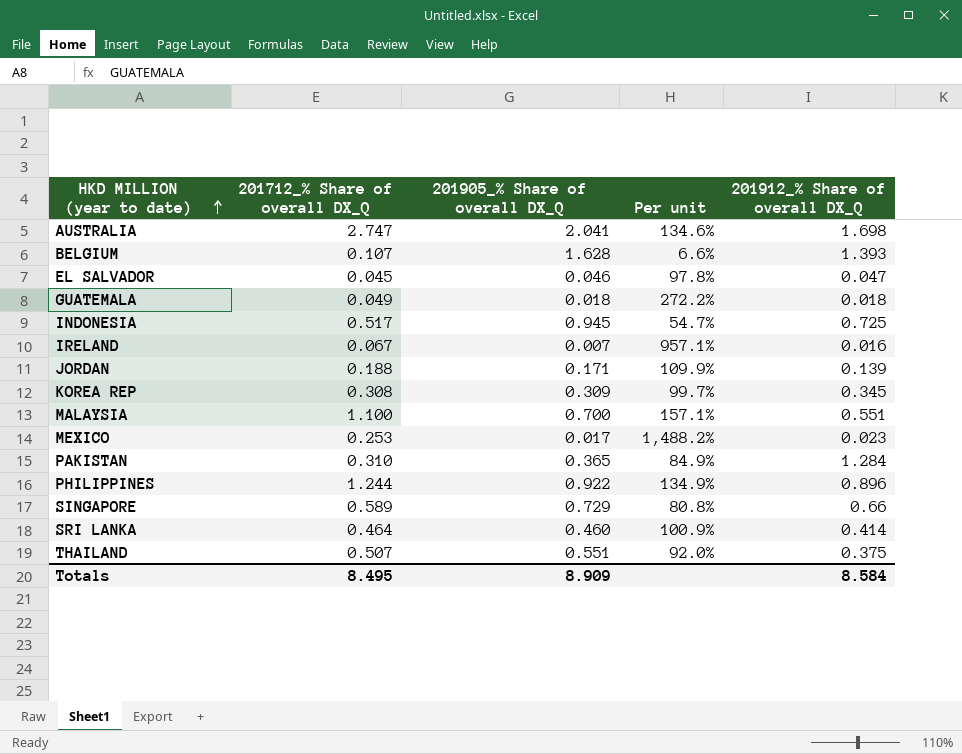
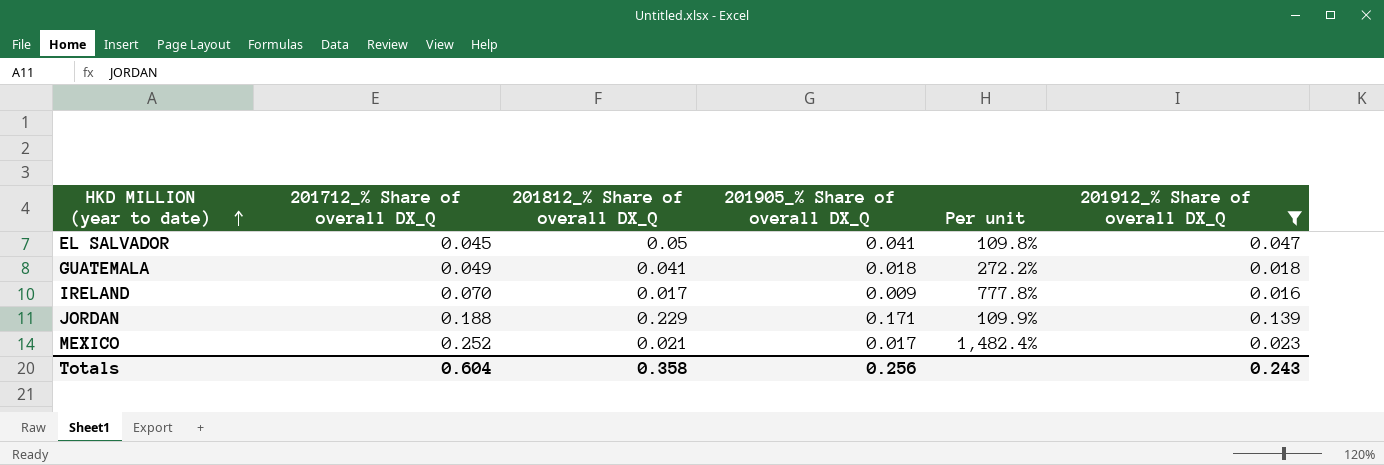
filter: none -> 201912_% Share of overall DX_Q <= 0.139
column 201812_% Share of overall DX_Q | position: none -> 3
EL SALVADOR | 201905_% Share of overall DX_Q: 0.046 -> 0.041
EL SALVADOR | Per unit: 97.8% -> 109.8%
IRELAND | 201712_% Share of overall DX_Q: 0.067 -> 0.070
IRELAND | 201905_% Share of overall DX_Q: 0.007 -> 0.009
IRELAND | Per unit: 957.1% -> 777.8%
MEXICO | 201712_% Share of overall DX_Q: 0.253 -> 0.252
MEXICO | Per unit: 1,488.2% -> 1,482.4%
Totals | 201712_% Share of overall DX_Q: 8.495 -> 0.604
Totals | 201905_% Share of overall DX_Q: 8.909 -> 0.256
Totals | 201912_% Share of overall DX_Q: 8.584 -> 0.243

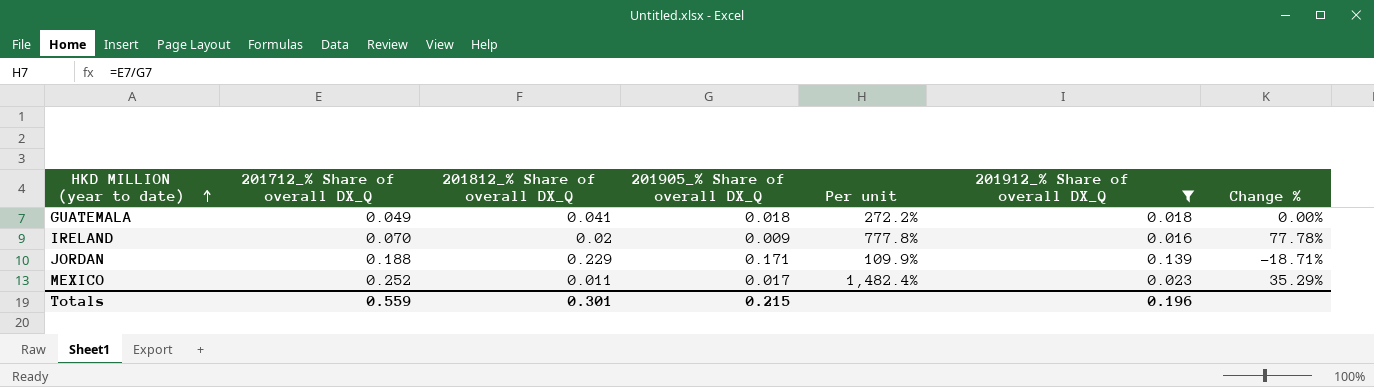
column Change % | formula: none -> ([201912_% Share of overall DX_Q] - [201905_% Share of overall DX_Q]) / [201905_% Share of overall DX_Q]
row EL SALVADOR: 0.045 | 0.05 | 0.041 | 109.8% | 0.047 -> none
IRELAND | 201812_% Share of overall DX_Q: 0.017 -> 0.02
MEXICO | 201812_% Share of overall DX_Q: 0.021 -> 0.011
Totals | 201712_% Share of overall DX_Q: 0.604 -> 0.559
Totals | 201812_% Share of overall DX_Q: 0.358 -> 0.301
Totals | 201905_% Share of overall DX_Q: 0.256 -> 0.215
Totals | 201912_% Share of overall DX_Q: 0.243 -> 0.196

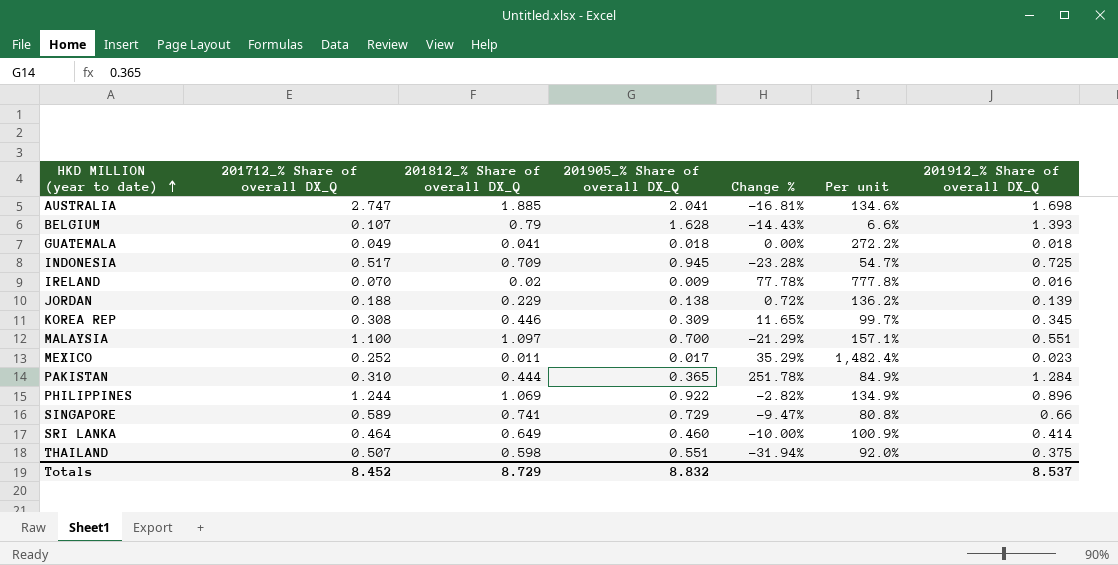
filter: 201912_% Share of overall DX_Q <= 0.139 -> none
column Change % | position: 7 -> 5
JORDAN | 201905_% Share of overall DX_Q: 0.171 -> 0.138
JORDAN | Change %: -18.71% -> 0.72%
JORDAN | Per unit: 109.9% -> 136.2%
Totals | 201712_% Share of overall DX_Q: 0.559 -> 8.452
Totals | 201812_% Share of overall DX_Q: 0.301 -> 8.729
Totals | 201905_% Share of overall DX_Q: 0.215 -> 8.832
Totals | 201912_% Share of overall DX_Q: 0.196 -> 8.537

